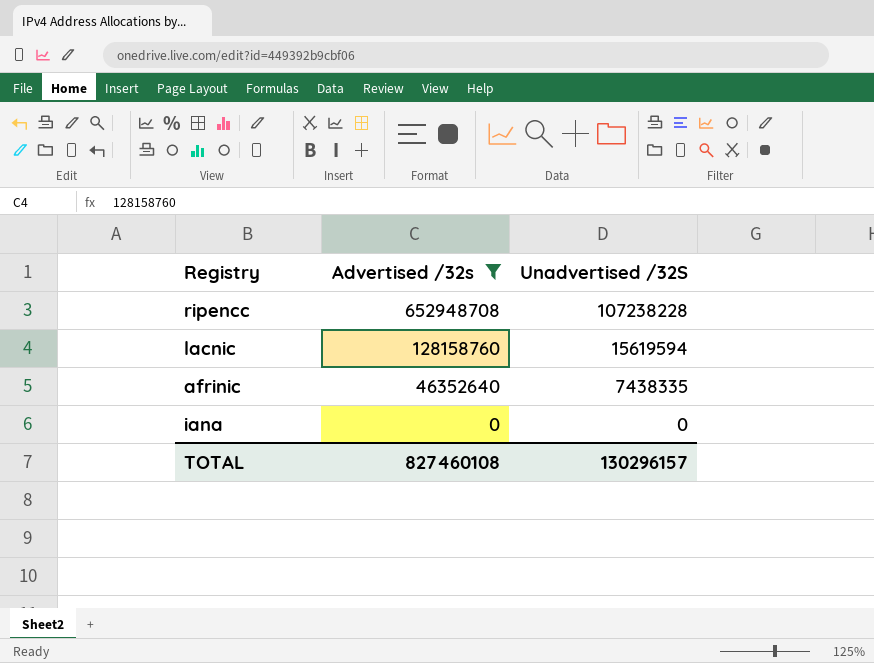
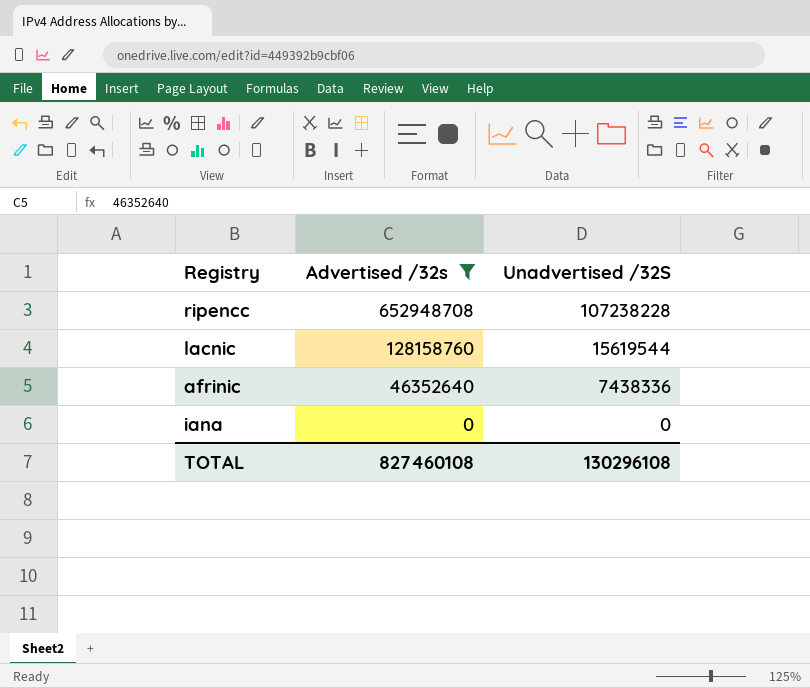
lacnic | Unadvertised /32S: 15619594 -> 15619544
afrinic | Unadvertised /32S: 7438335 -> 7438336
TOTAL | Unadvertised /32S: 130296157 -> 130296108

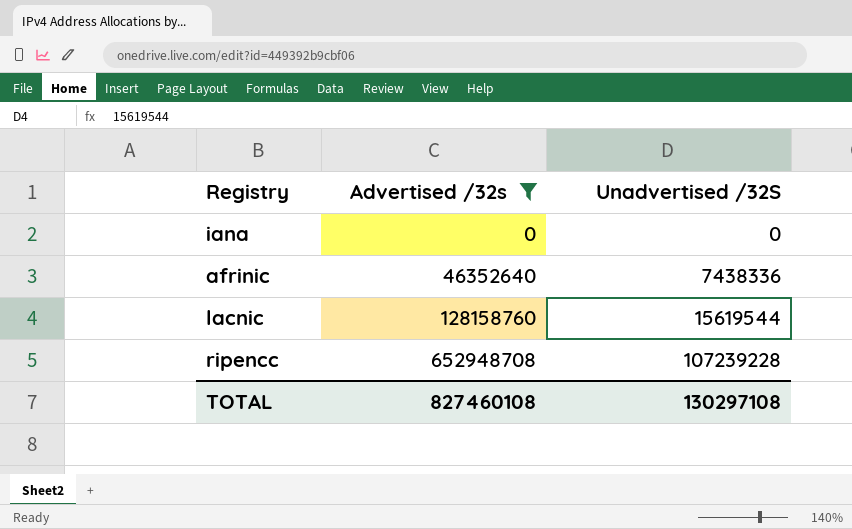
row order: Advertised /32s descending -> Advertised /32s ascending
ripencc | Unadvertised /32S: 107238228 -> 107239228
TOTAL | Unadvertised /32S: 130296108 -> 130297108

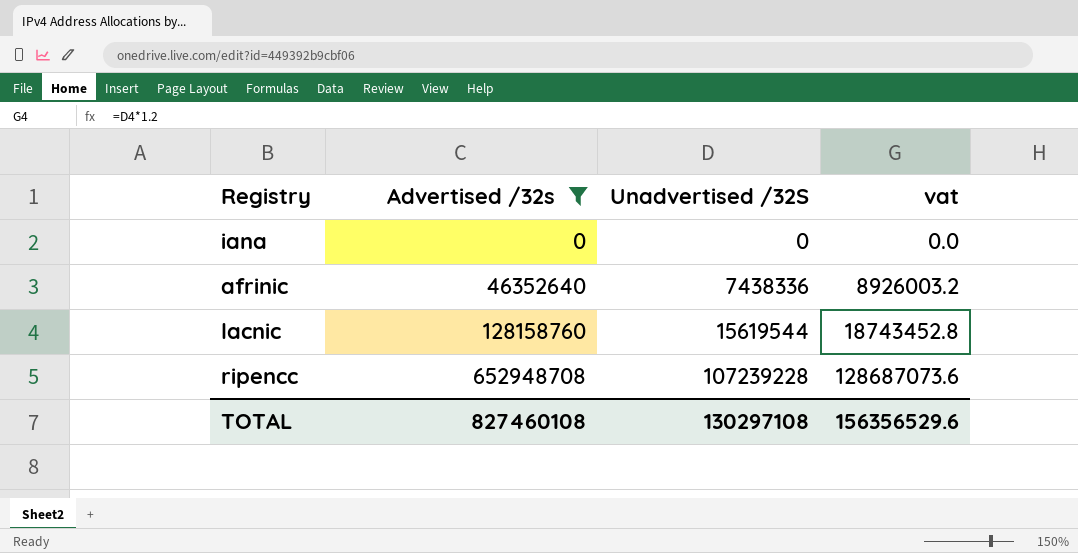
column vat | formula: none -> [Unadvertised /32S] * 1.2

